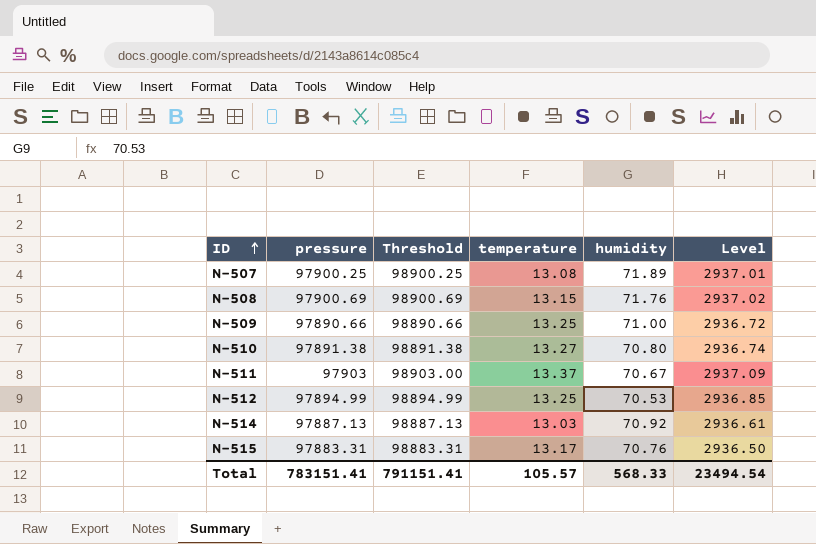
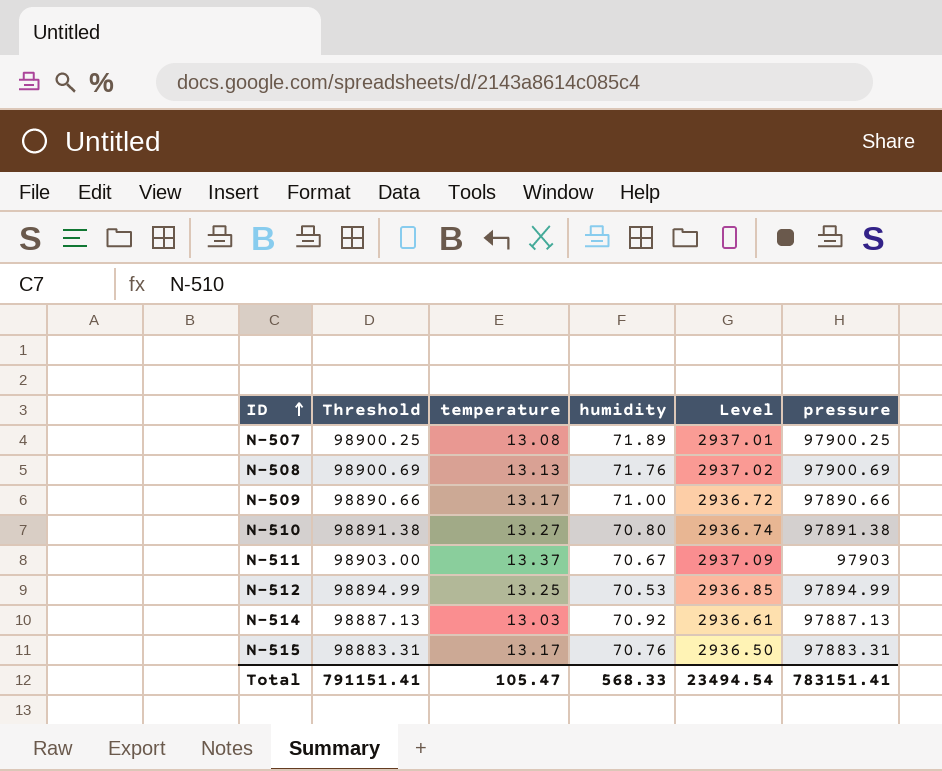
column pressure | position: 2 -> 6
N-508 | temperature: 13.15 -> 13.13
N-509 | temperature: 13.25 -> 13.17
Total | temperature: 105.57 -> 105.47

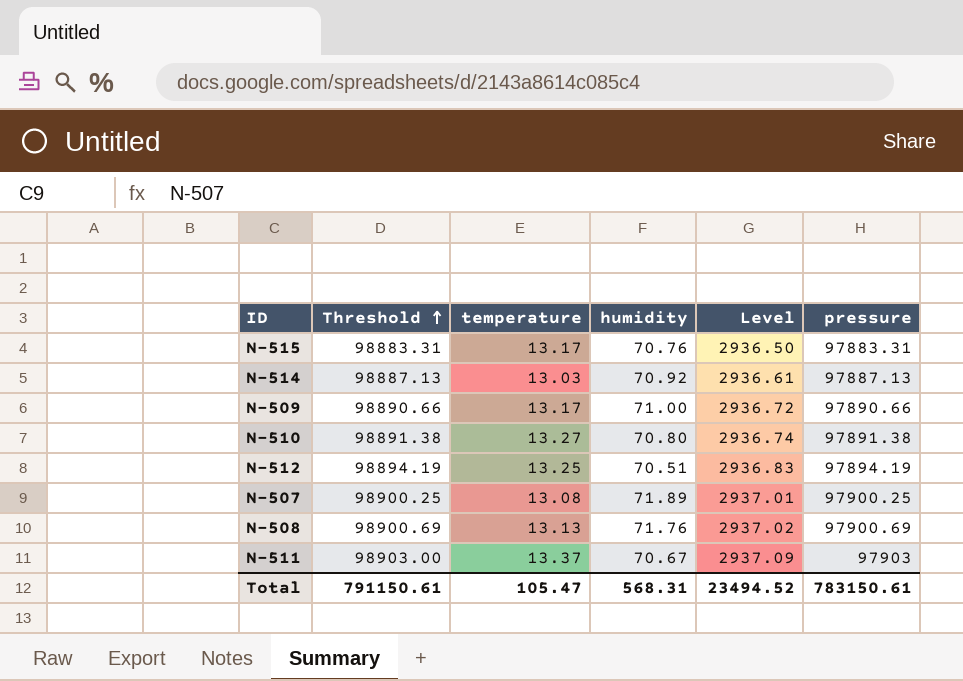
row order: ID ascending -> Threshold ascending
N-512 | Threshold: 98894.99 -> 98894.19
N-512 | humidity: 70.53 -> 70.51
N-512 | Level: 2936.85 -> 2936.83
N-512 | pressure: 97894.99 -> 97894.19
Total | Threshold: 791151.41 -> 791150.61
Total | humidity: 568.33 -> 568.31
Total | Level: 23494.54 -> 23494.52
Total | pressure: 783151.41 -> 783150.61

